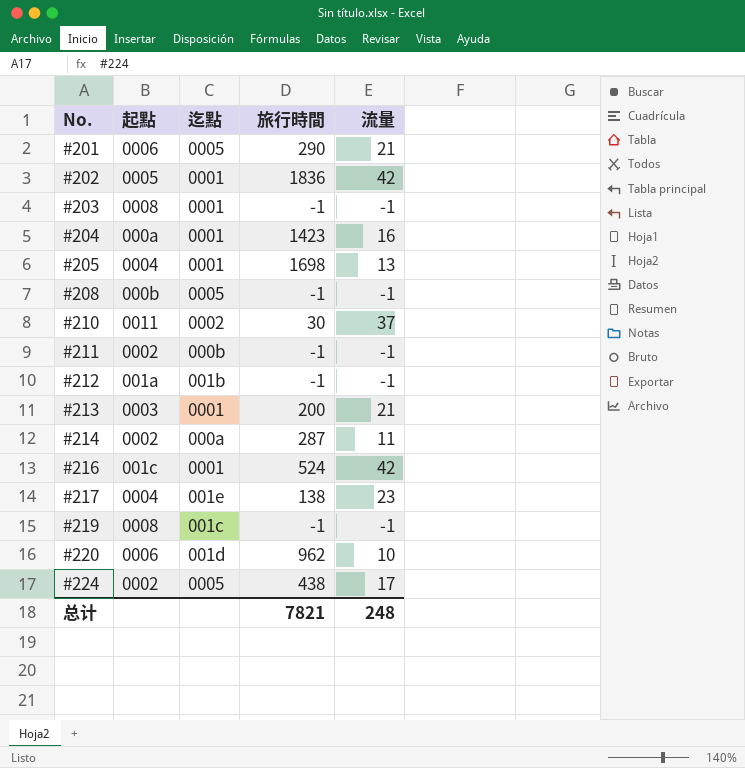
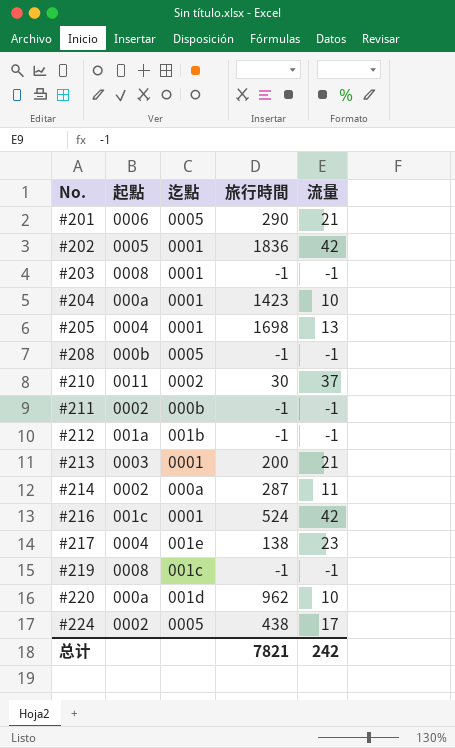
#204 | 流量: 16 -> 10
#220 | 起點: 0006 -> 000a
总计 | 流量: 248 -> 242

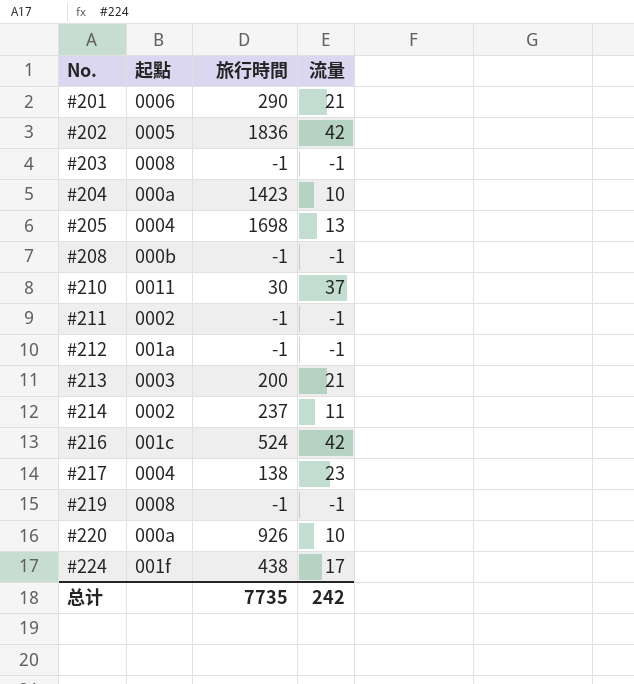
column 迄點 | position: 3 -> none
#214 | 旅行時間: 287 -> 237
#220 | 旅行時間: 962 -> 926
#224 | 起點: 0002 -> 001f
总计 | 旅行時間: 7821 -> 7735

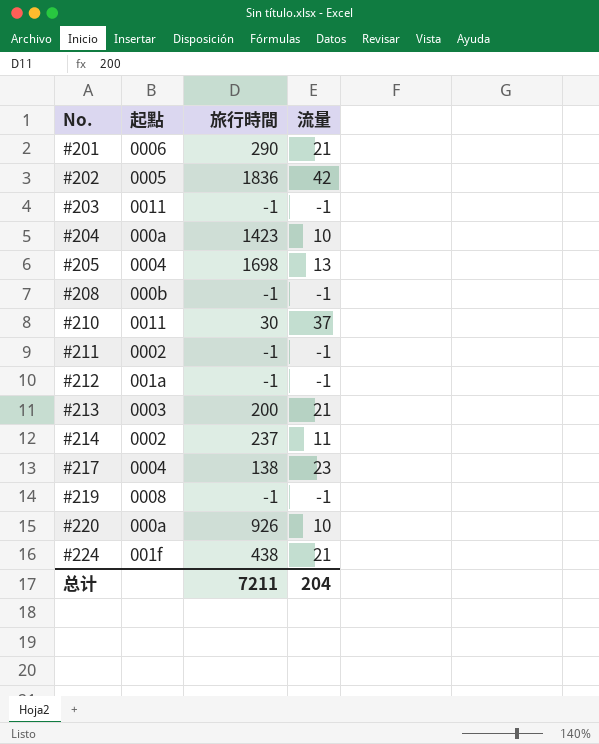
row #216: 001c | 524 | 42 -> none
#203 | 起點: 0008 -> 0011
#224 | 流量: 17 -> 21
总计 | 旅行時間: 7735 -> 7211
总计 | 流量: 242 -> 204

